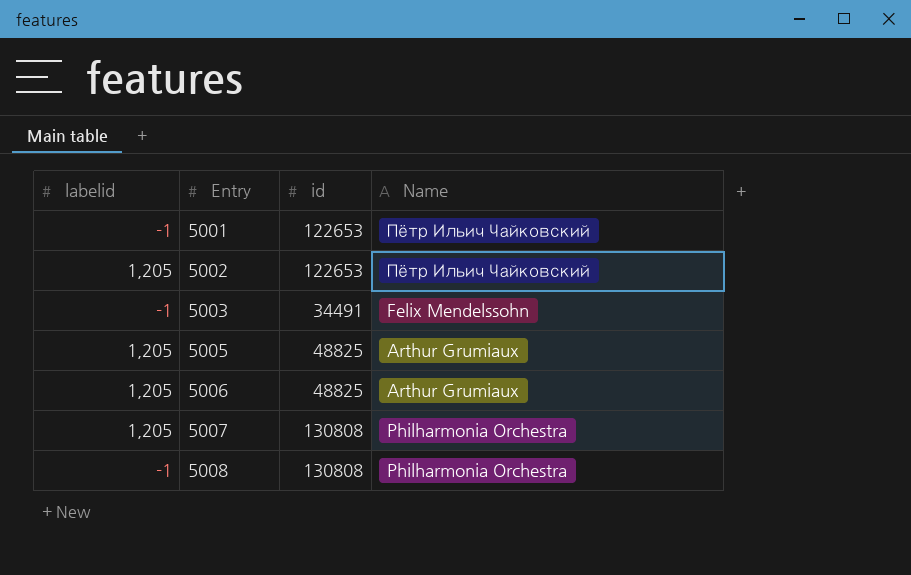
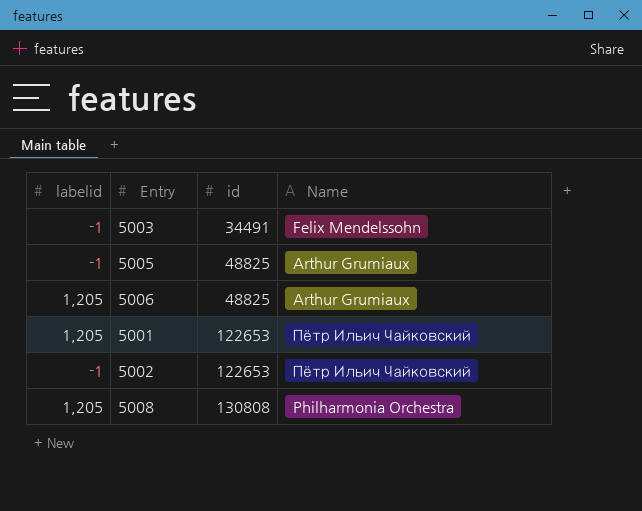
row order: Entry ascending -> id ascending
row 5007: 1,205 | 130808 | Philharmonia Orchestra -> none
5005 | labelid: 1,205 -> -1
5001 | labelid: -1 -> 1,205
5002 | labelid: 1,205 -> -1
5008 | labelid: -1 -> 1,205

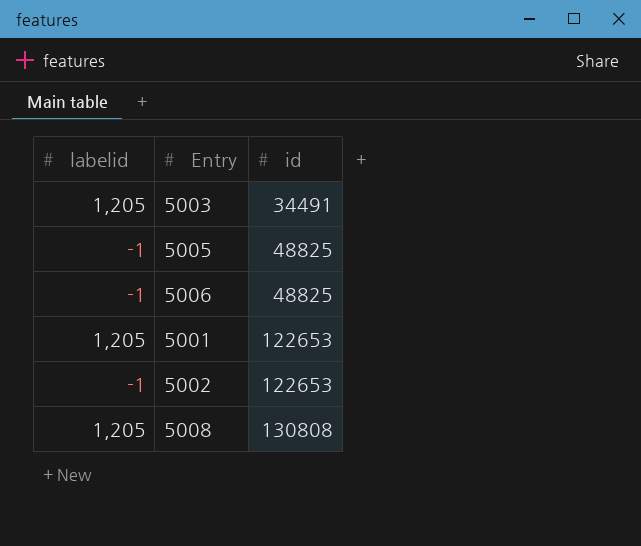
column Name | position: 4 -> none
5003 | labelid: -1 -> 1,205
5006 | labelid: 1,205 -> -1

